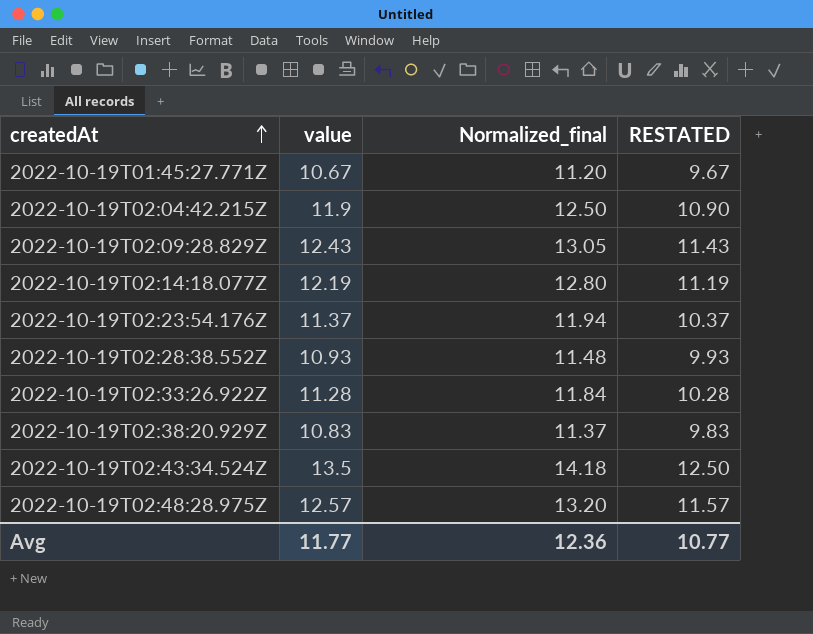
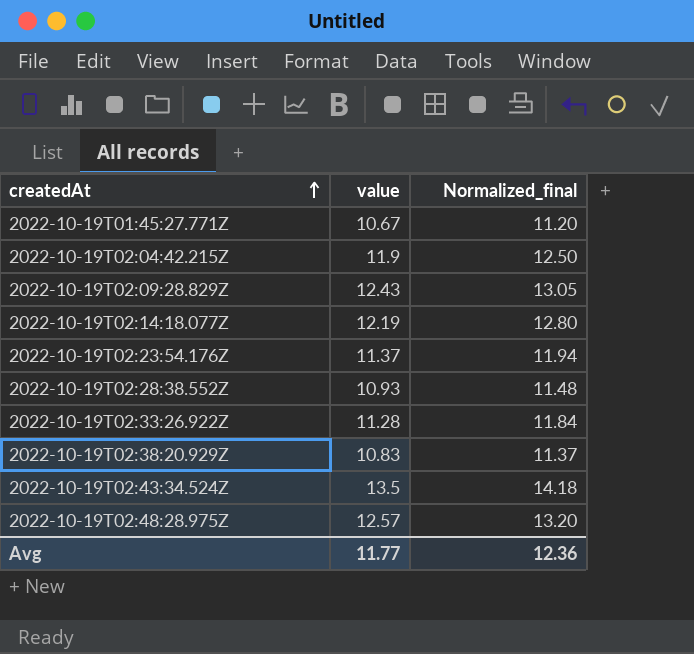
column RESTATED | formula: [value] - 1 -> none

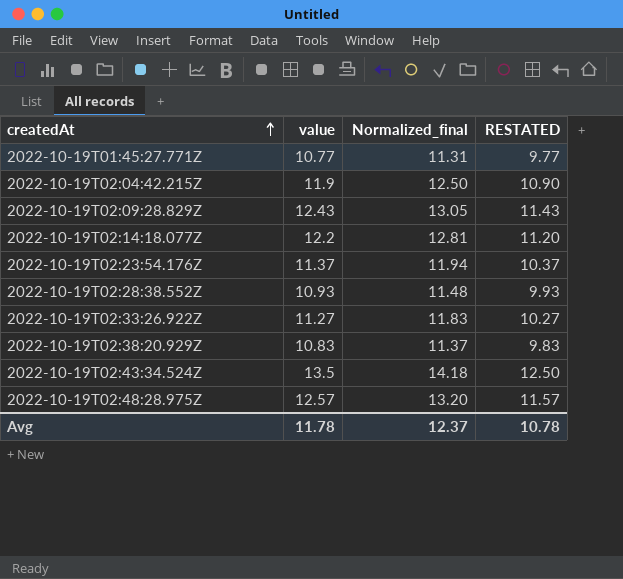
column RESTATED | formula: none -> [value] - 1
2022-10-19T01:45:27.771Z | value: 10.67 -> 10.77
2022-10-19T01:45:27.771Z | Normalized_final: 11.20 -> 11.31
2022-10-19T02:14:18.077Z | value: 12.19 -> 12.2
2022-10-19T02:14:18.077Z | Normalized_final: 12.80 -> 12.81
2022-10-19T02:33:26.922Z | value: 11.28 -> 11.27
2022-10-19T02:33:26.922Z | Normalized_final: 11.84 -> 11.83
Avg | value: 11.77 -> 11.78
Avg | Normalized_final: 12.36 -> 12.37

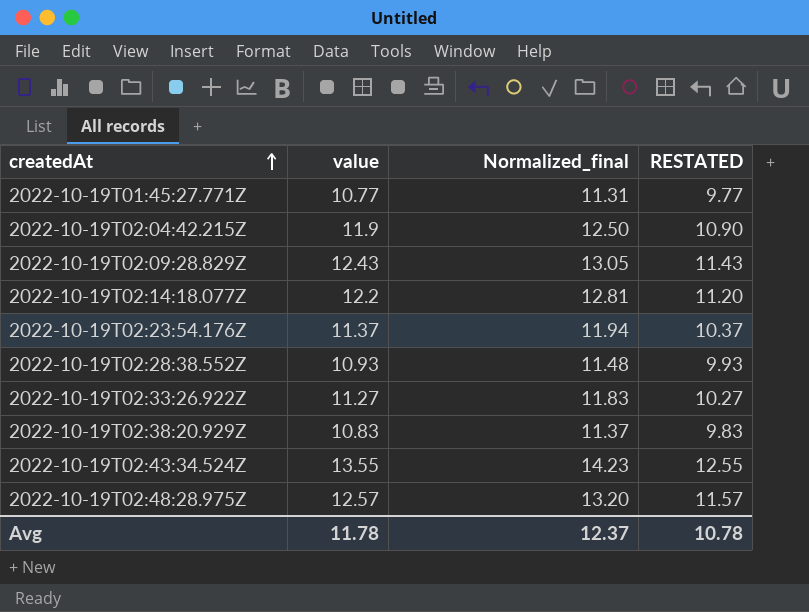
2022-10-19T02:43:34.524Z | value: 13.5 -> 13.55
2022-10-19T02:43:34.524Z | Normalized_final: 14.18 -> 14.23
2022-10-19T02:43:34.524Z | RESTATED: 12.50 -> 12.55

